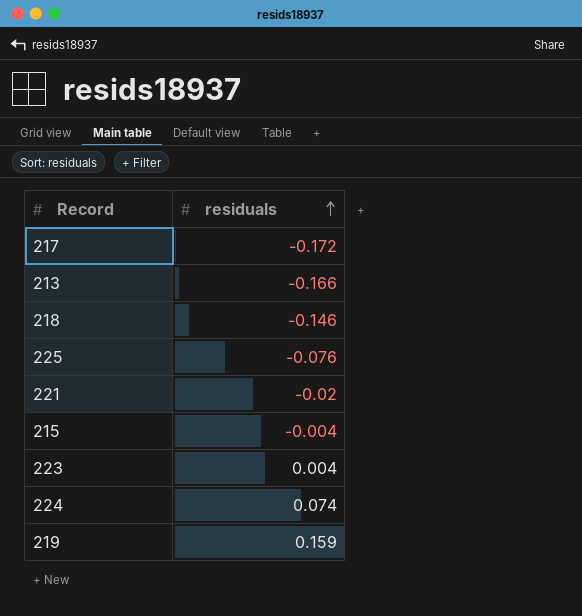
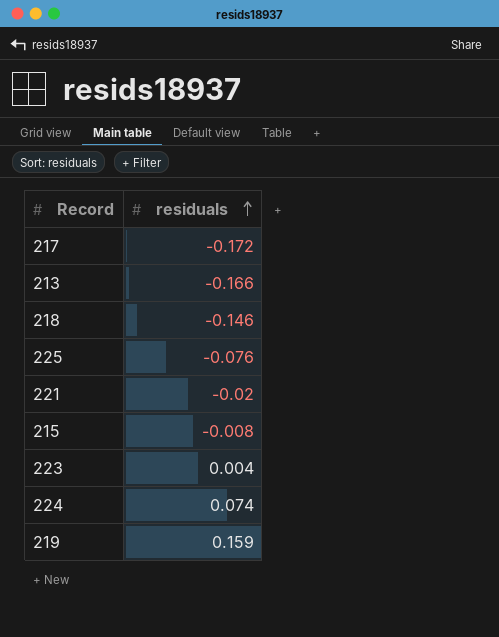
215 | residuals: -0.004 -> -0.008

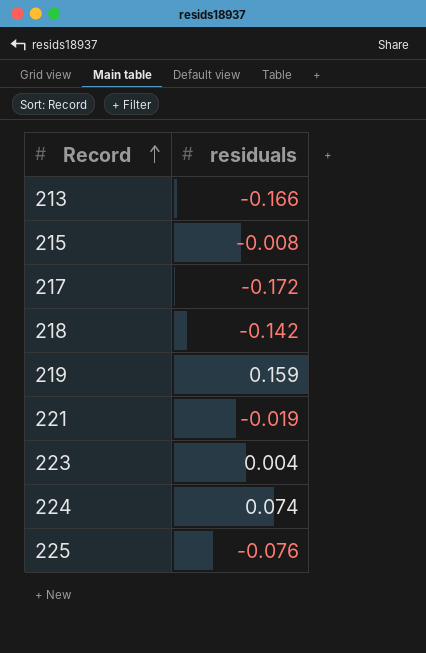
row order: residuals ascending -> Record ascending
218 | residuals: -0.146 -> -0.142
221 | residuals: -0.02 -> -0.019

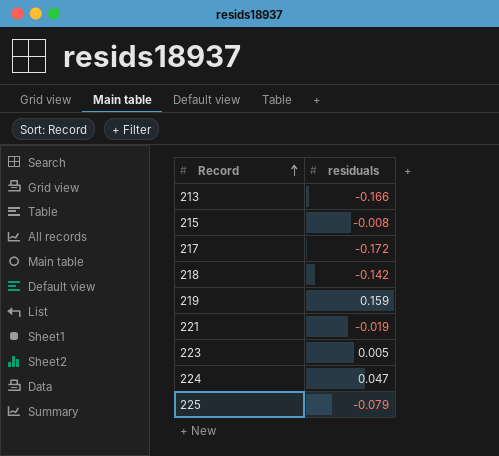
223 | residuals: 0.004 -> 0.005
224 | residuals: 0.074 -> 0.047
225 | residuals: -0.076 -> -0.079

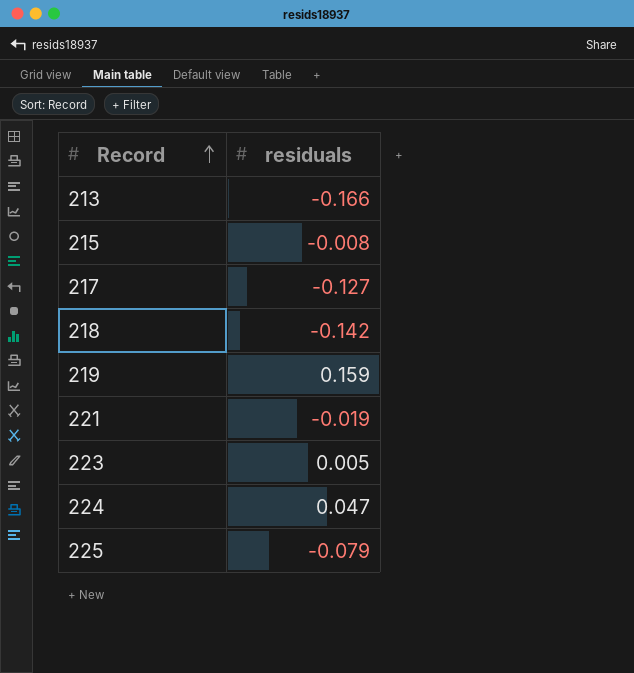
217 | residuals: -0.172 -> -0.127

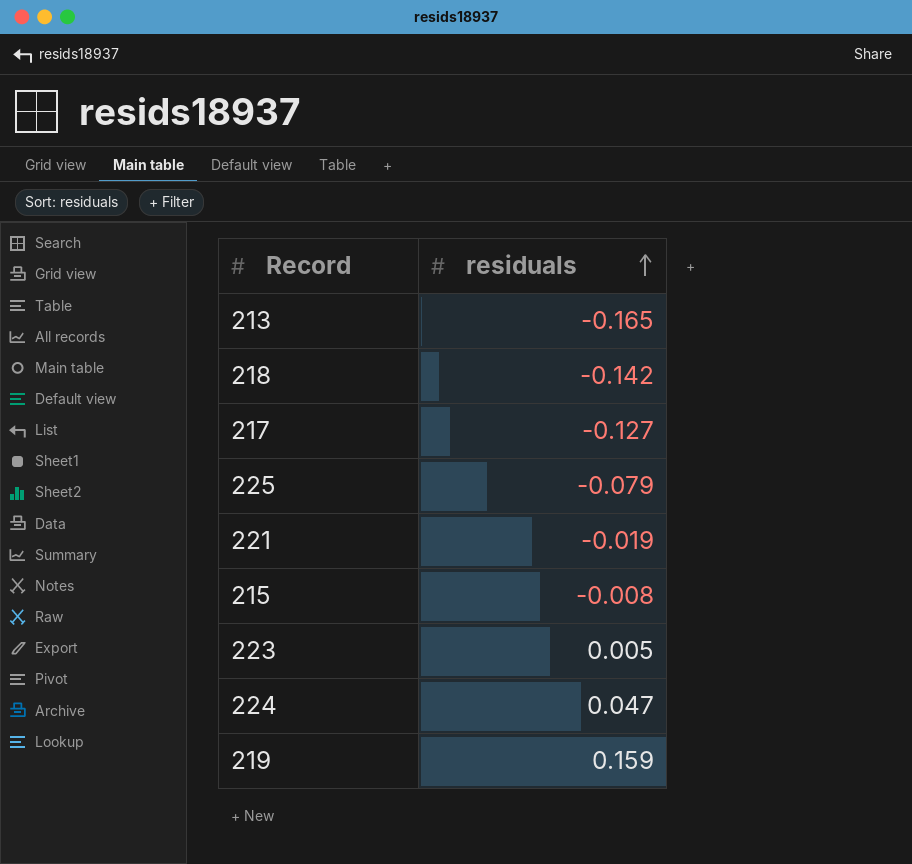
row order: Record ascending -> residuals ascending
213 | residuals: -0.166 -> -0.165

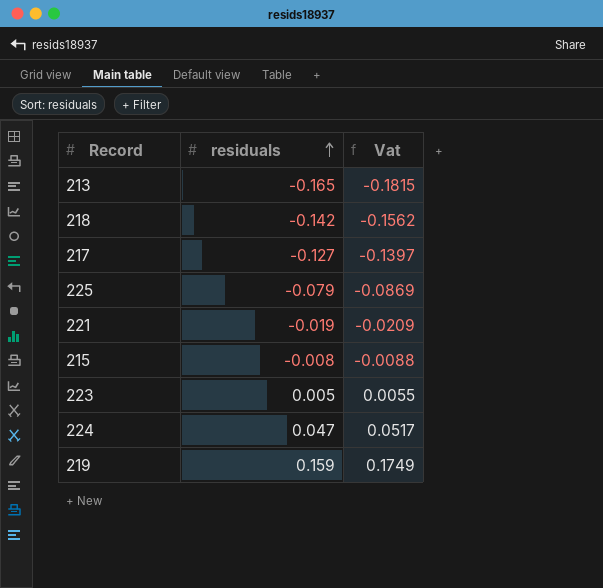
column Vat | formula: none -> [residuals] * 1.1

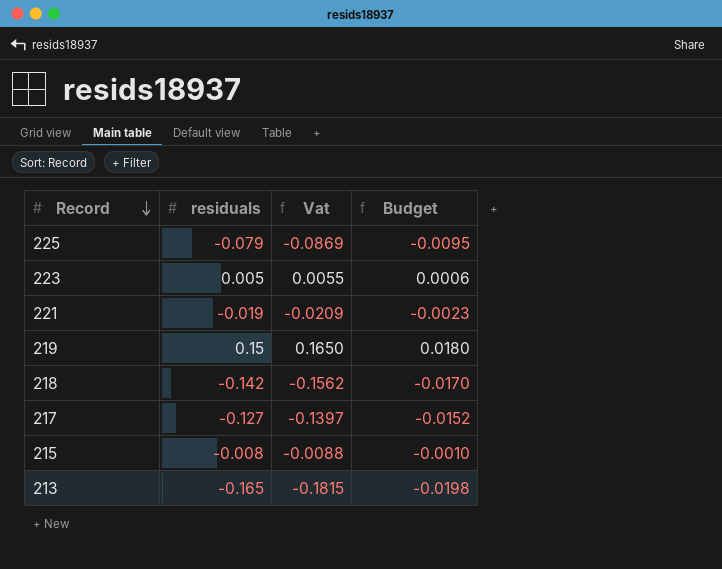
row order: residuals ascending -> Record descending
column Budget | formula: none -> [residuals] * 0.12
row 224: 0.047 | 0.0517 -> none
219 | residuals: 0.159 -> 0.15
219 | Vat: 0.1749 -> 0.1650

